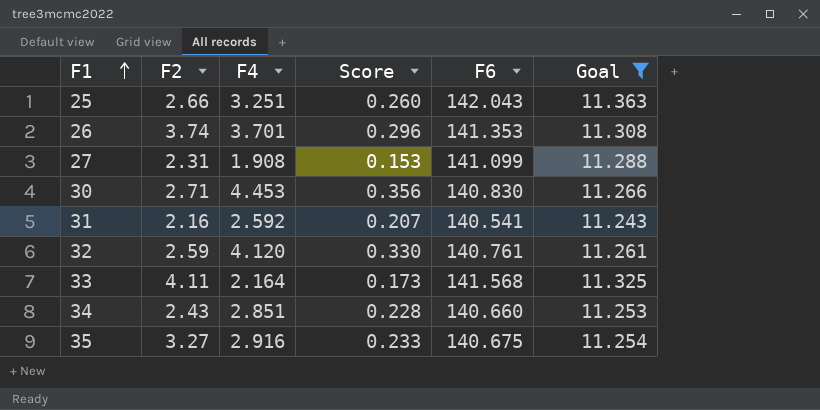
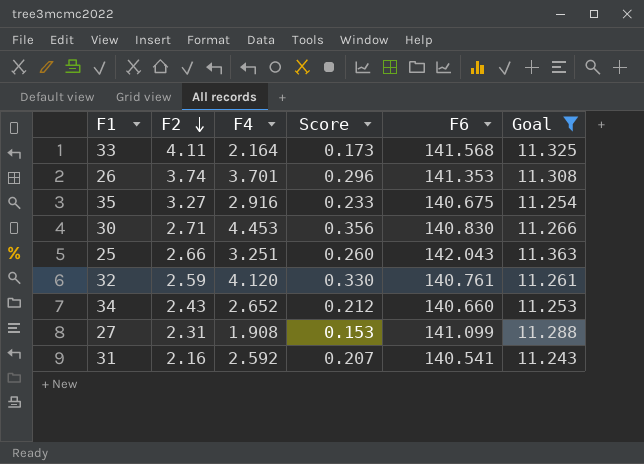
row order: F1 ascending -> F2 descending
34 | F4: 2.851 -> 2.652
34 | Score: 0.228 -> 0.212

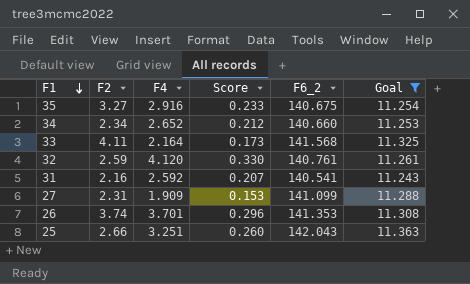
row order: F2 descending -> F1 descending
column name: F6 -> F6_2
row 30: 2.71 | 4.453 | 0.356 | 140.830 | 11.266 -> none
34 | F2: 2.43 -> 2.34
27 | F4: 1.908 -> 1.909

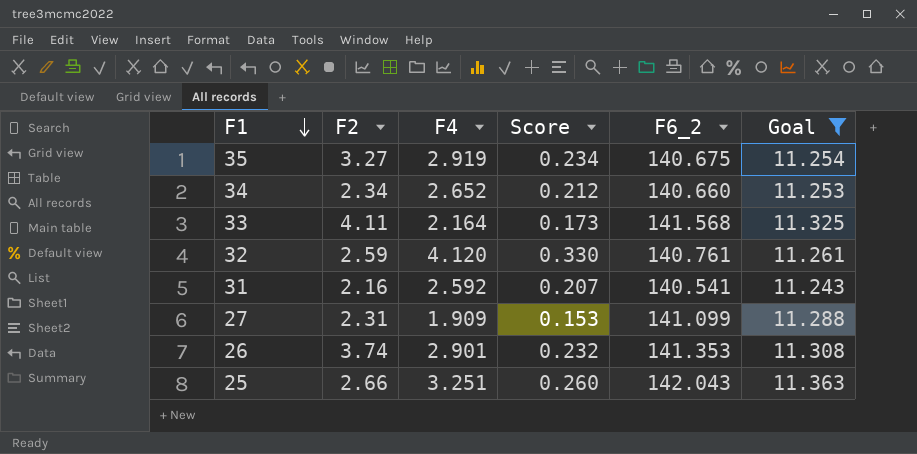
35 | F4: 2.916 -> 2.919
35 | Score: 0.233 -> 0.234
26 | F4: 3.701 -> 2.901
26 | Score: 0.296 -> 0.232

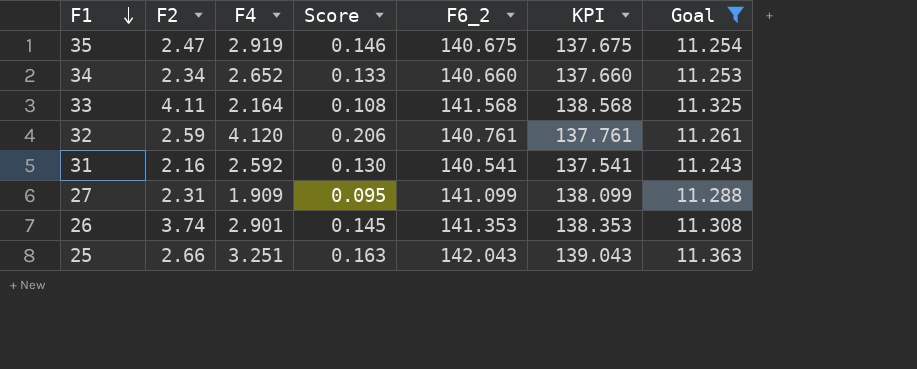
column Score | formula: [F4] * 0.08 -> [F4] * 0.05
column KPI | formula: none -> [F6_2] - 3
35 | F2: 3.27 -> 2.47

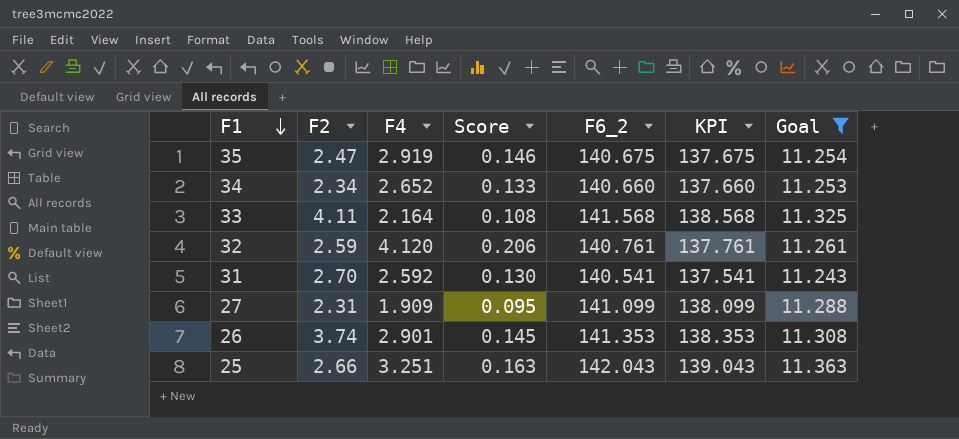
31 | F2: 2.16 -> 2.70

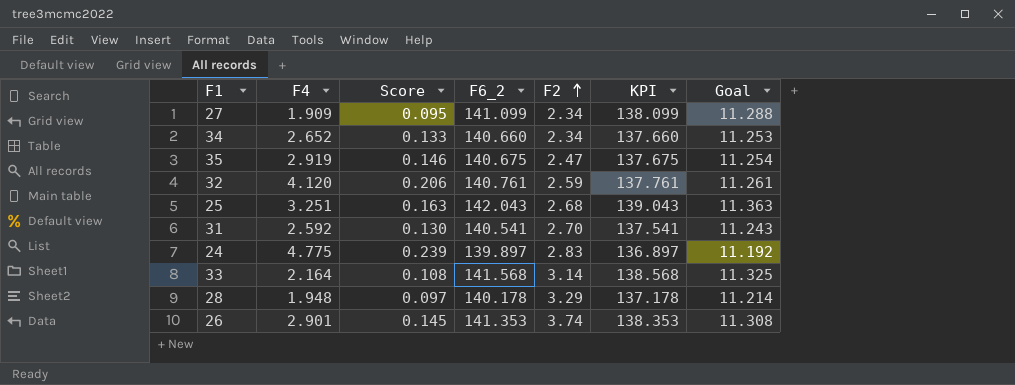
filter: Goal >= 11.243 -> none
row order: F1 descending -> F2 ascending
column F2 | position: 2 -> 5
27 | F2: 2.31 -> 2.34
25 | F2: 2.66 -> 2.68
33 | F2: 4.11 -> 3.14

